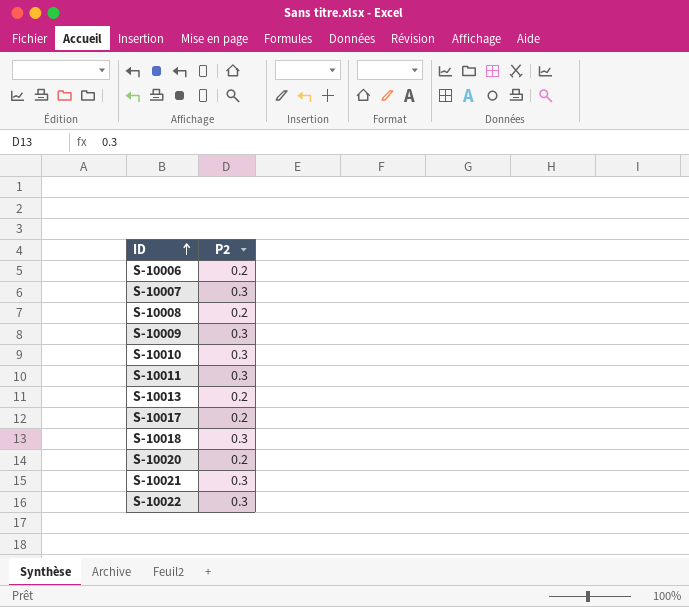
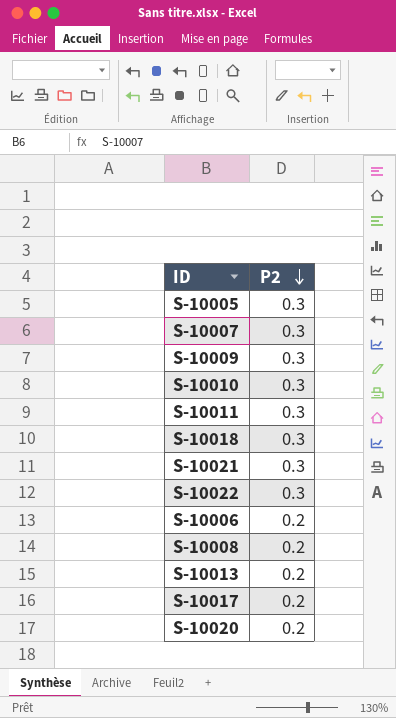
row order: ID ascending -> P2 descending
row S-10005: none -> 0.3

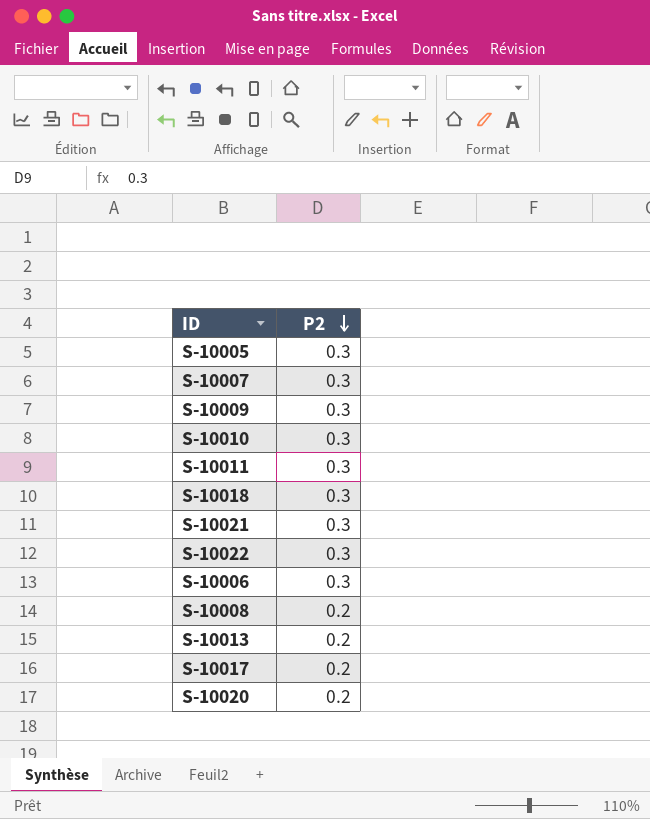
S-10006 | P2: 0.2 -> 0.3

